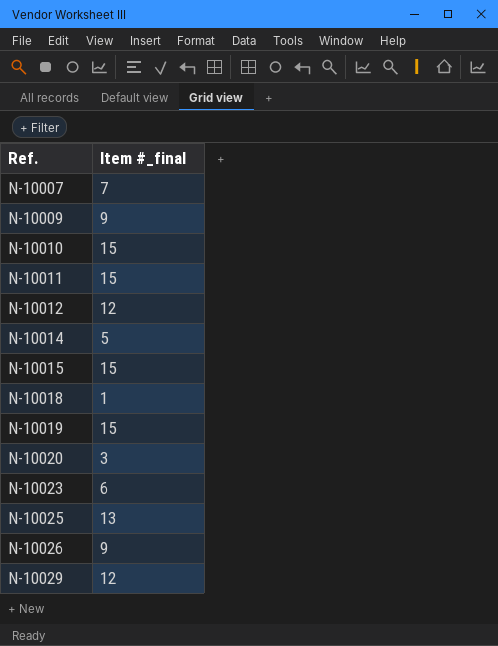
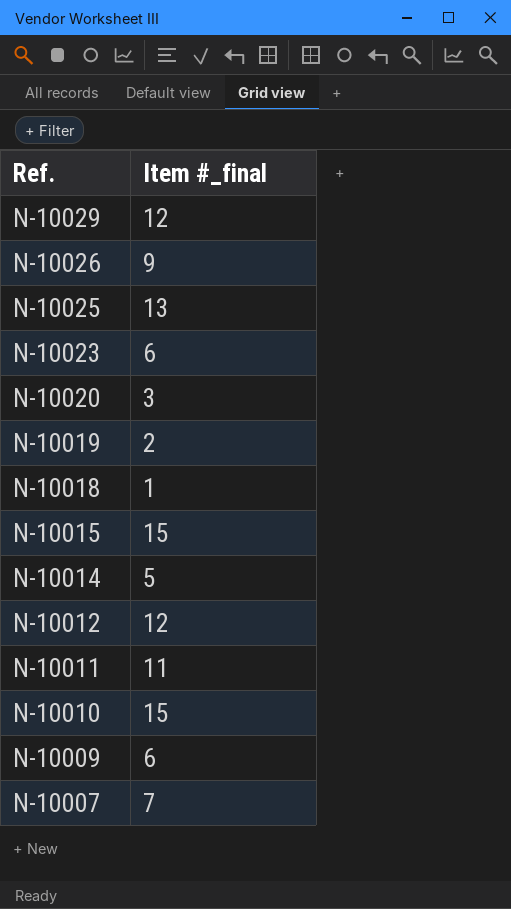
row order: Ref. ascending -> Ref. descending
N-10019 | Item #_final: 15 -> 2
N-10011 | Item #_final: 15 -> 11
N-10009 | Item #_final: 9 -> 6

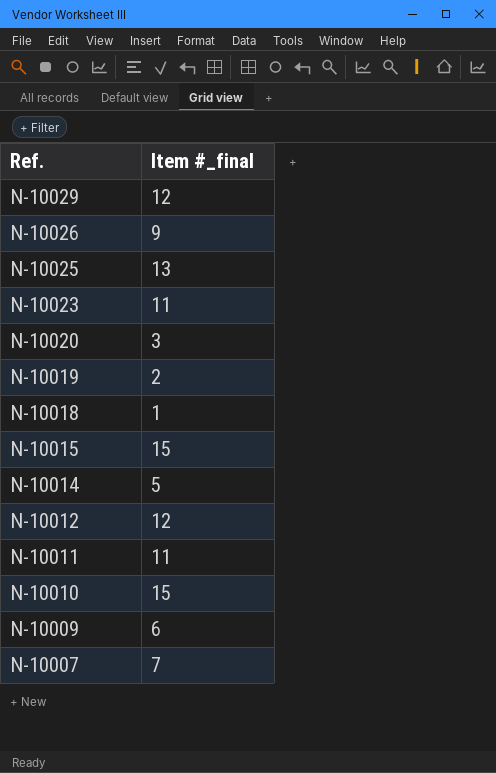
N-10023 | Item #_final: 6 -> 11

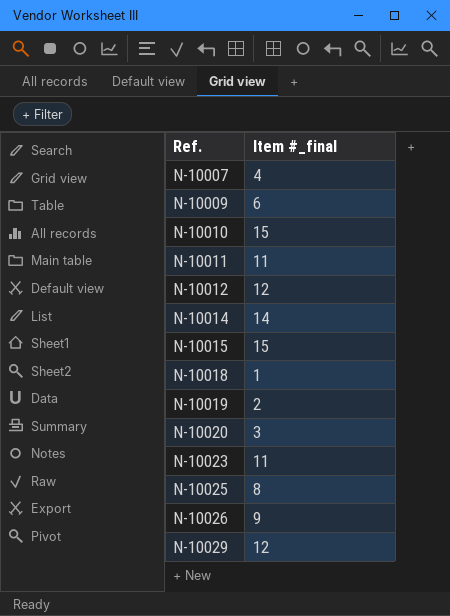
row order: Ref. descending -> Ref. ascending
N-10007 | Item #_final: 7 -> 4
N-10014 | Item #_final: 5 -> 14
N-10025 | Item #_final: 13 -> 8

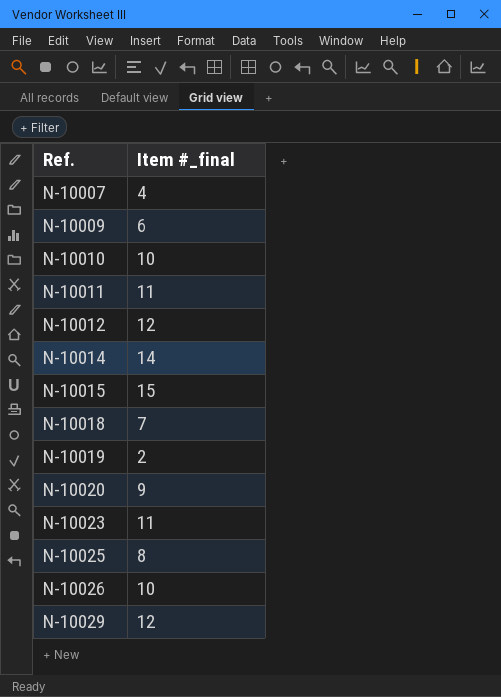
N-10010 | Item #_final: 15 -> 10
N-10018 | Item #_final: 1 -> 7
N-10020 | Item #_final: 3 -> 9
N-10026 | Item #_final: 9 -> 10

